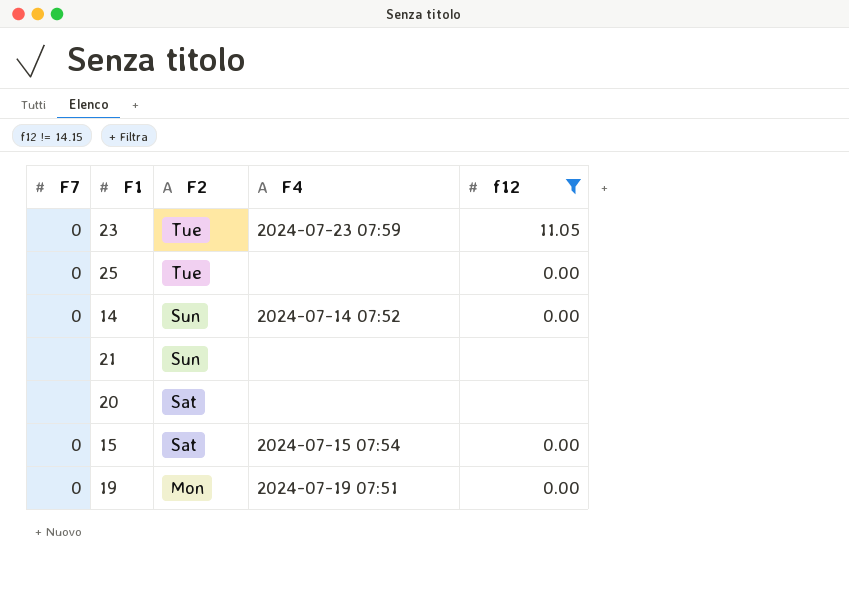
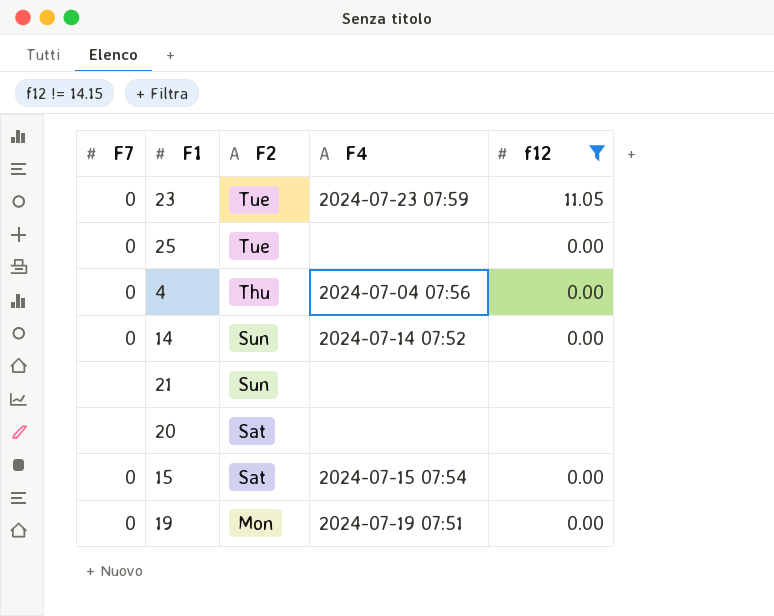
row 4: none -> 0 | Thu | 2024-07-04 07:56 | 0.00

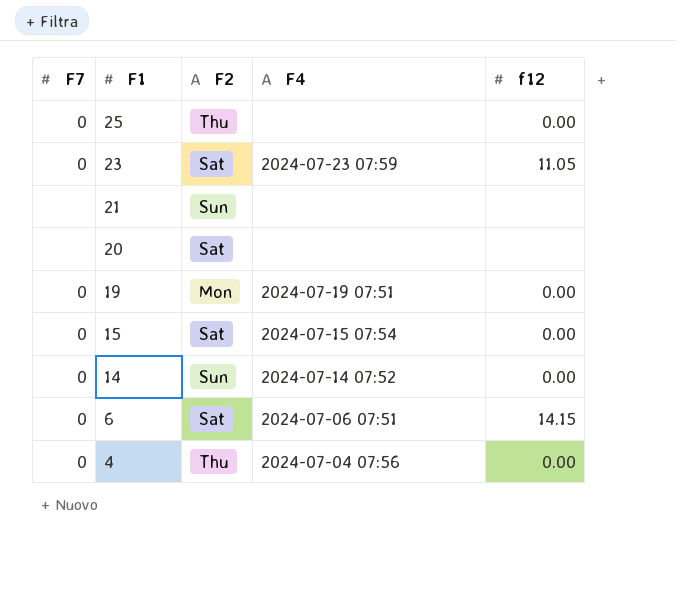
filter: f12 != 14.15 -> none
row order: F2 descending -> F1 descending
25 | F2: Tue -> Thu
23 | F2: Tue -> Sat

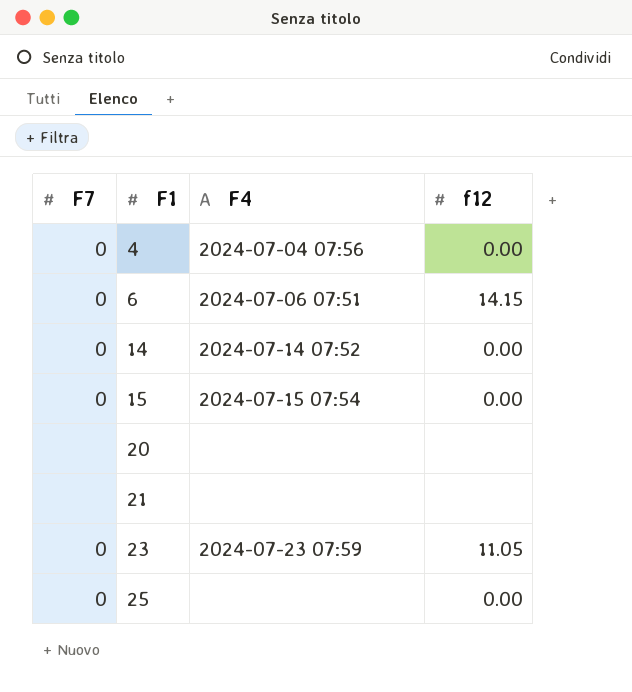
row order: F1 descending -> F1 ascending
column F2 | position: 3 -> none
row 19: 0 | Mon | 2024-07-19 07:51 | 0.00 -> none

